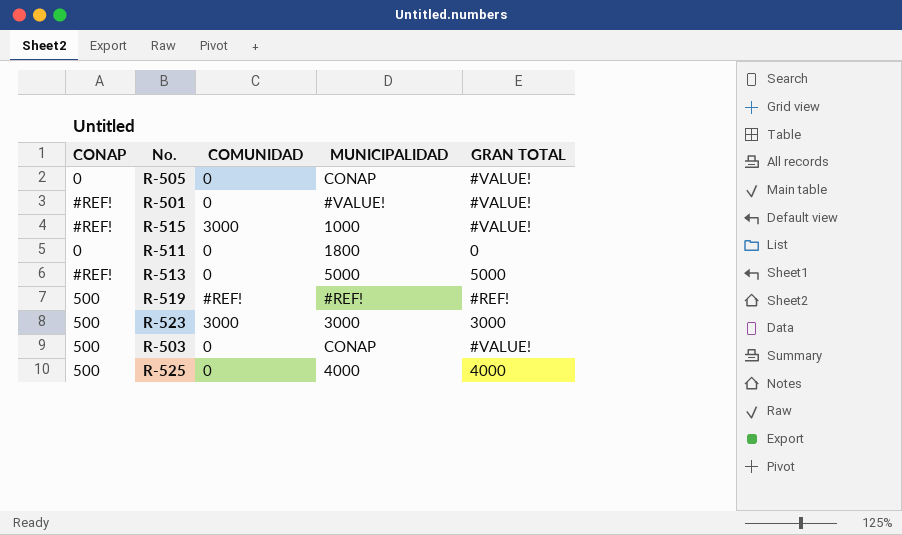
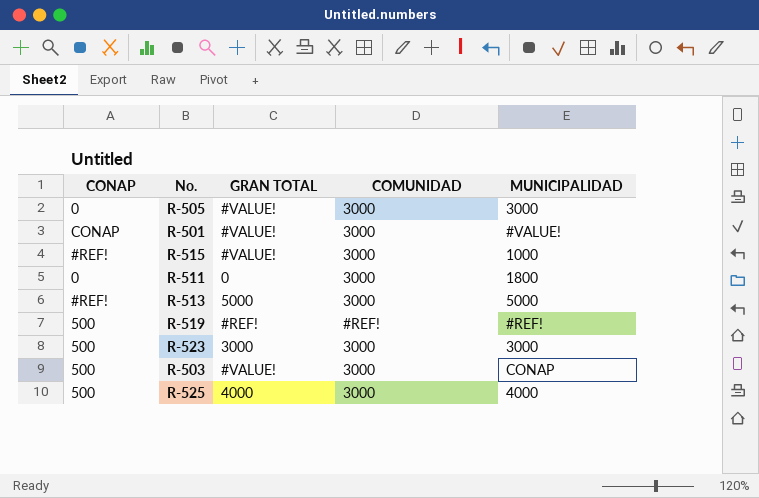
column GRAN TOTAL | position: 5 -> 3
R-505 | COMUNIDAD: 0 -> 3000
R-505 | MUNICIPALIDAD: CONAP -> 3000
R-501 | CONAP: #REF! -> CONAP
R-501 | COMUNIDAD: 0 -> 3000
R-511 | COMUNIDAD: 0 -> 3000
R-513 | COMUNIDAD: 0 -> 3000
R-503 | COMUNIDAD: 0 -> 3000
R-525 | COMUNIDAD: 0 -> 3000

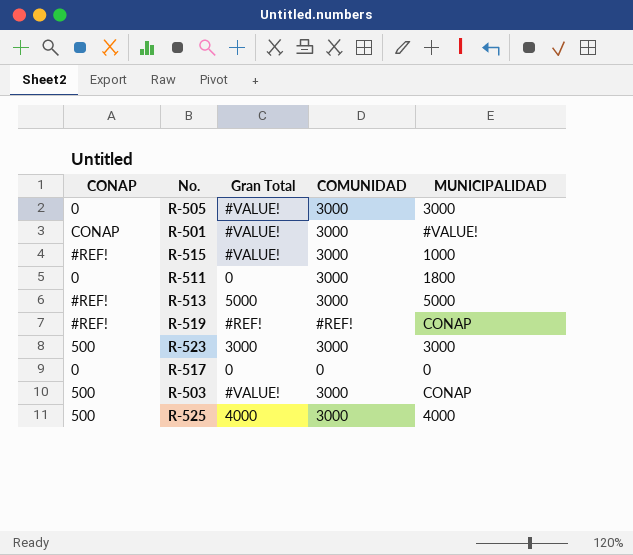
column name: GRAN TOTAL -> Gran Total
R-519 | CONAP: 500 -> #REF!
R-519 | MUNICIPALIDAD: #REF! -> CONAP
row R-517: none -> 0 | 0 | 0 | 0

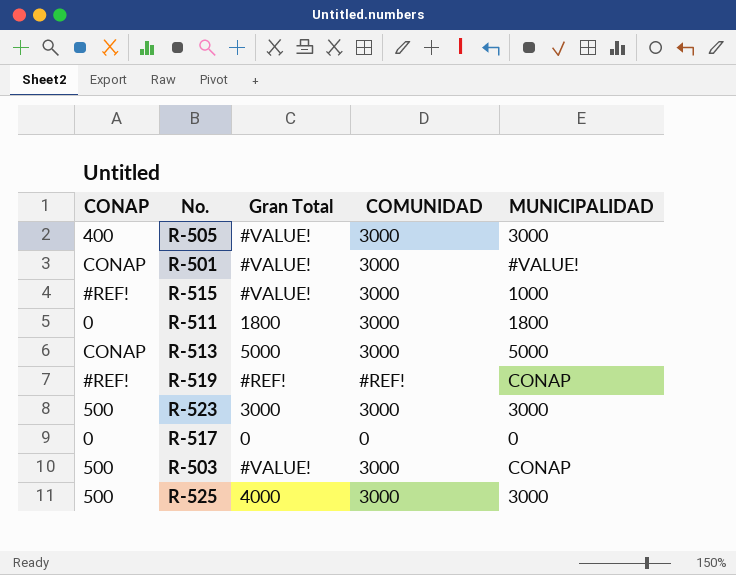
R-505 | CONAP: 0 -> 400
R-511 | Gran Total: 0 -> 1800
R-513 | CONAP: #REF! -> CONAP
R-525 | MUNICIPALIDAD: 4000 -> 3000

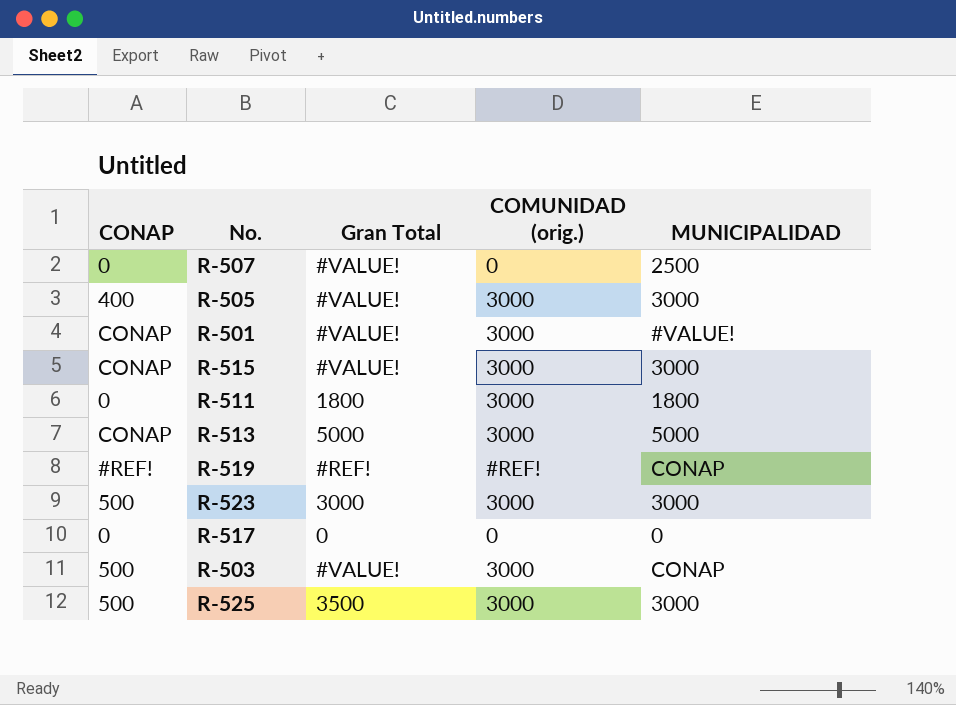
column name: COMUNIDAD -> COMUNIDAD (orig.)
row R-507: none -> 0 | #VALUE! | 0 | 2500
R-515 | CONAP: #REF! -> CONAP
R-515 | MUNICIPALIDAD: 1000 -> 3000
R-525 | Gran Total: 4000 -> 3500

